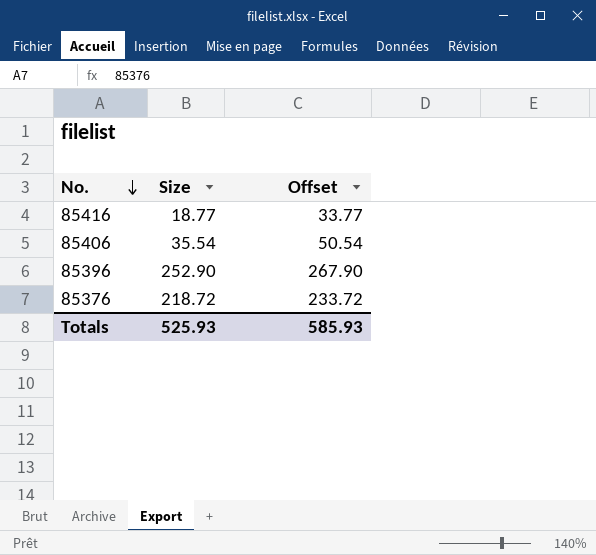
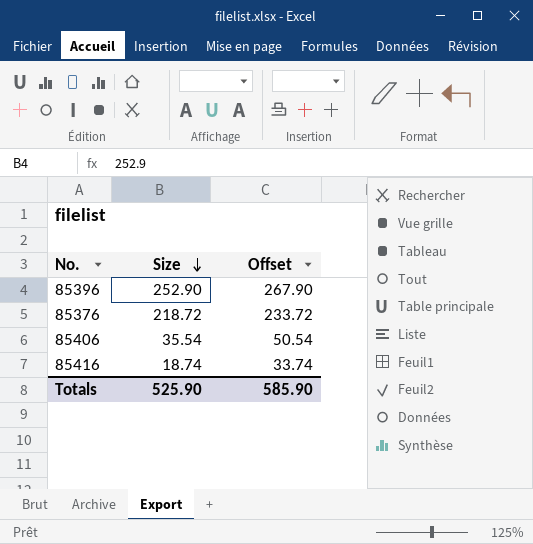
row order: No. descending -> Size descending
85416 | Size: 18.77 -> 18.74
85416 | Offset: 33.77 -> 33.74
Totals | Size: 525.93 -> 525.90
Totals | Offset: 585.93 -> 585.90

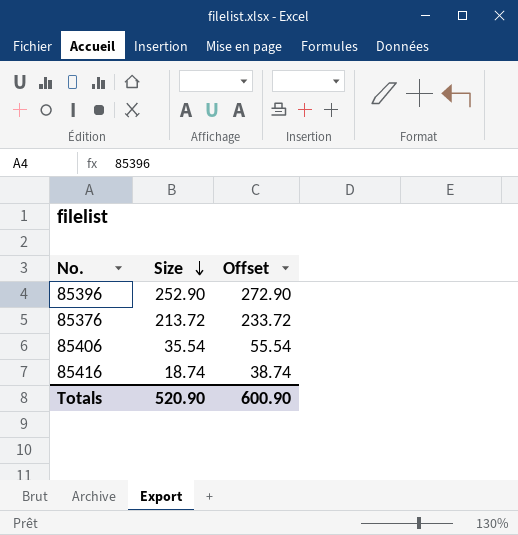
column Offset | formula: [Size] + 15 -> [Size] + 20
85376 | Size: 218.72 -> 213.72
Totals | Size: 525.90 -> 520.90
Totals | Offset: 585.90 -> 600.90

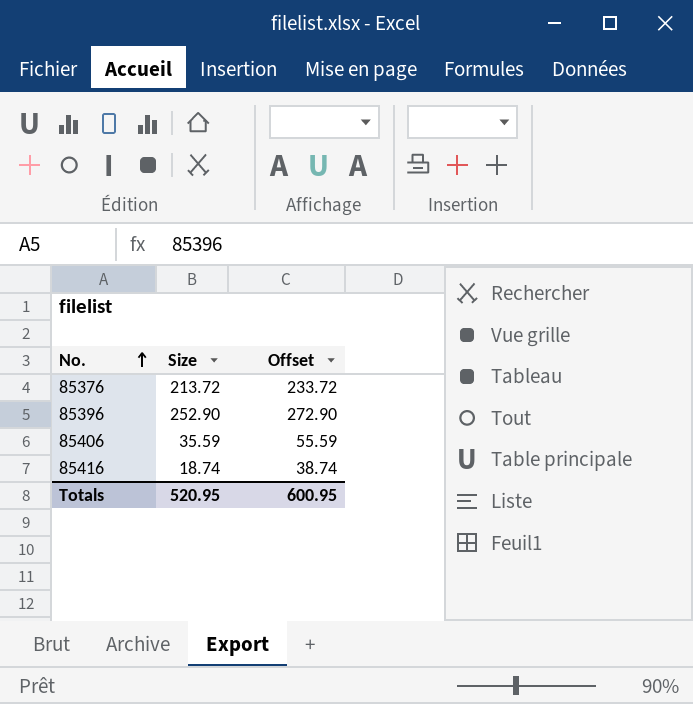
row order: Size descending -> No. ascending
85406 | Size: 35.54 -> 35.59
85406 | Offset: 55.54 -> 55.59
Totals | Size: 520.90 -> 520.95
Totals | Offset: 600.90 -> 600.95

